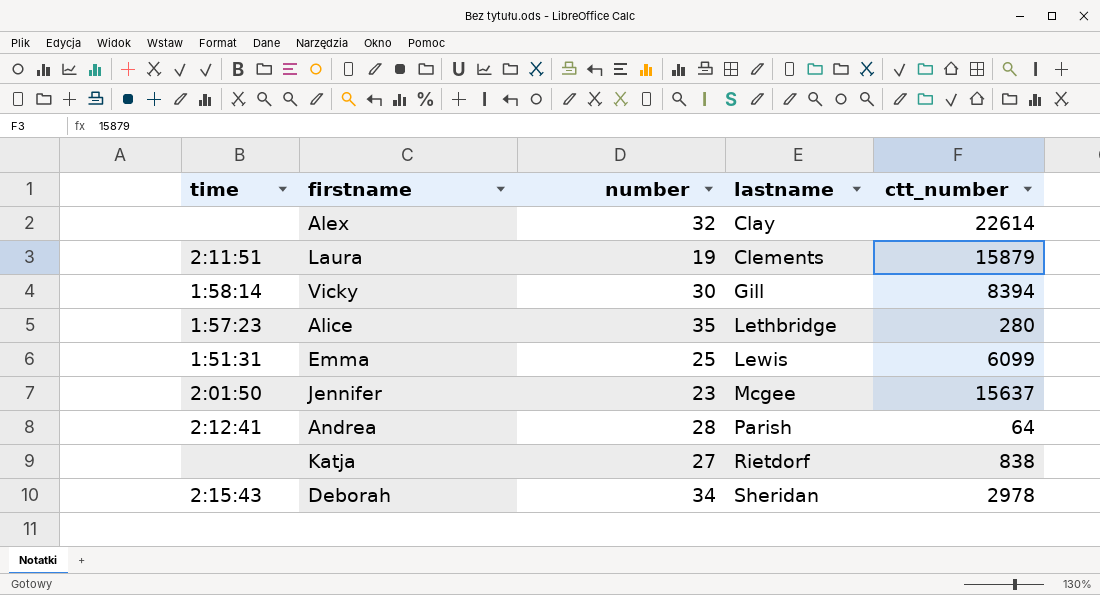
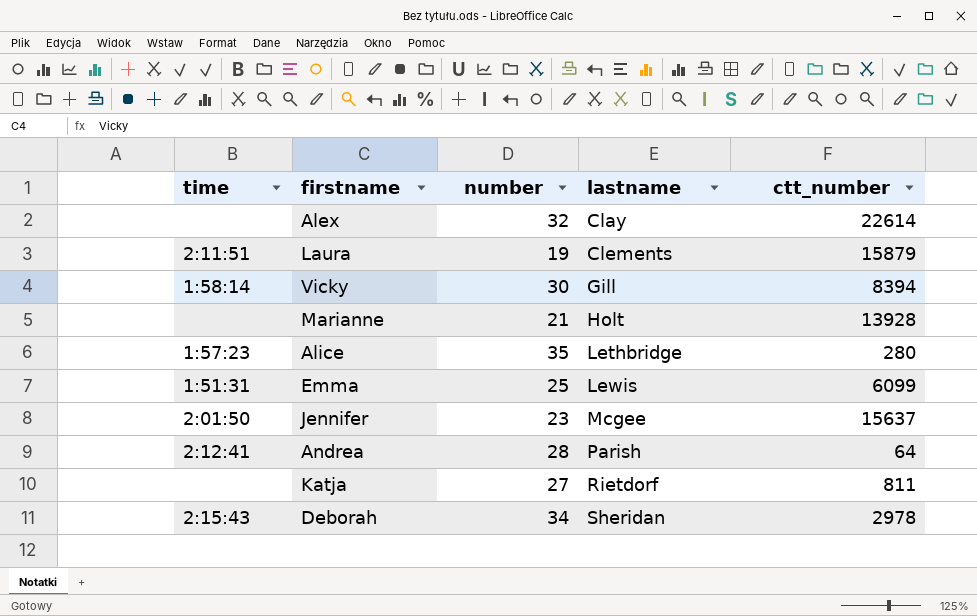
row Marianne: none -> none | 21 | Holt | 13928
Katja | ctt_number: 838 -> 811

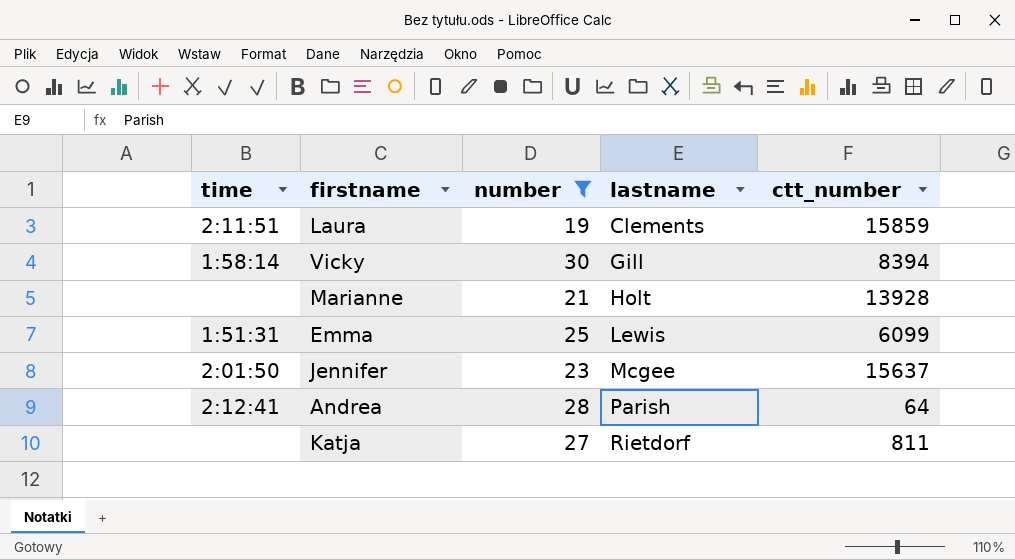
filter: none -> number <= 30
Laura | ctt_number: 15879 -> 15859

